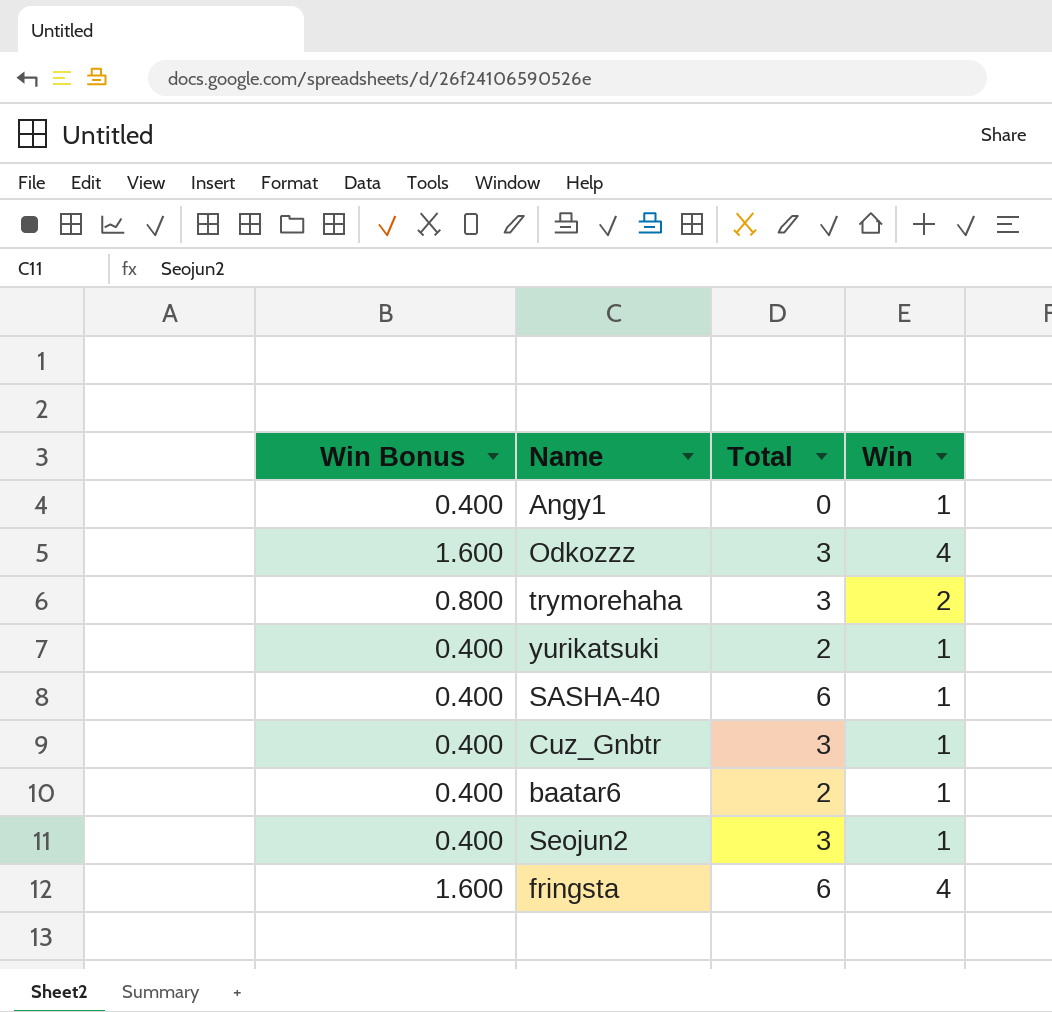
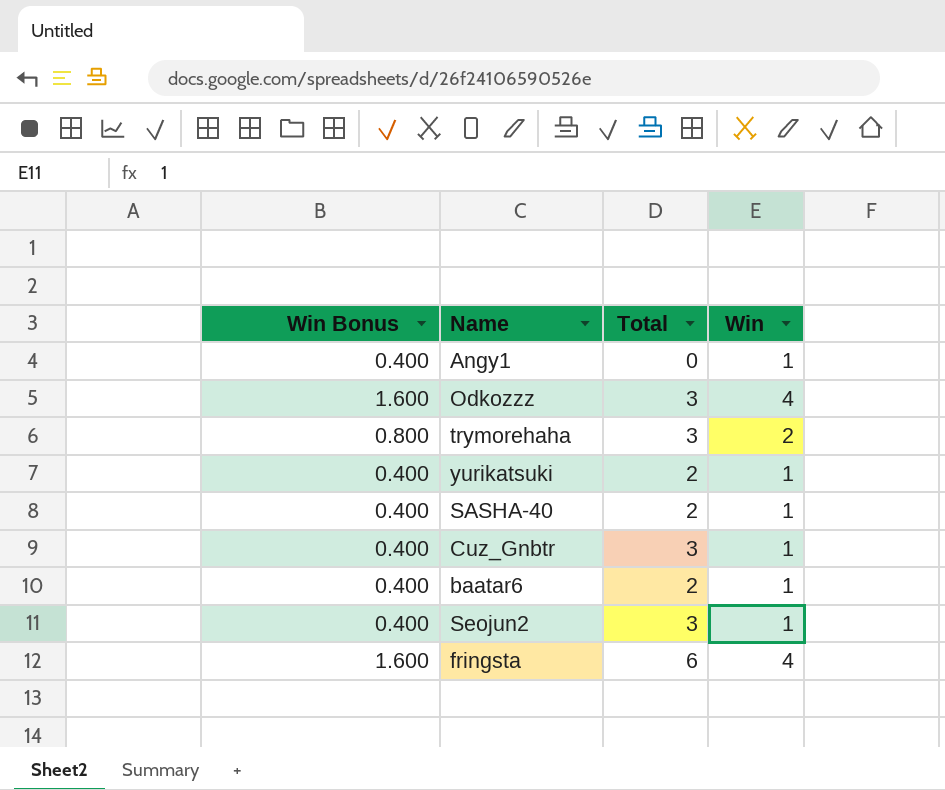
SASHA-40 | Total: 6 -> 2

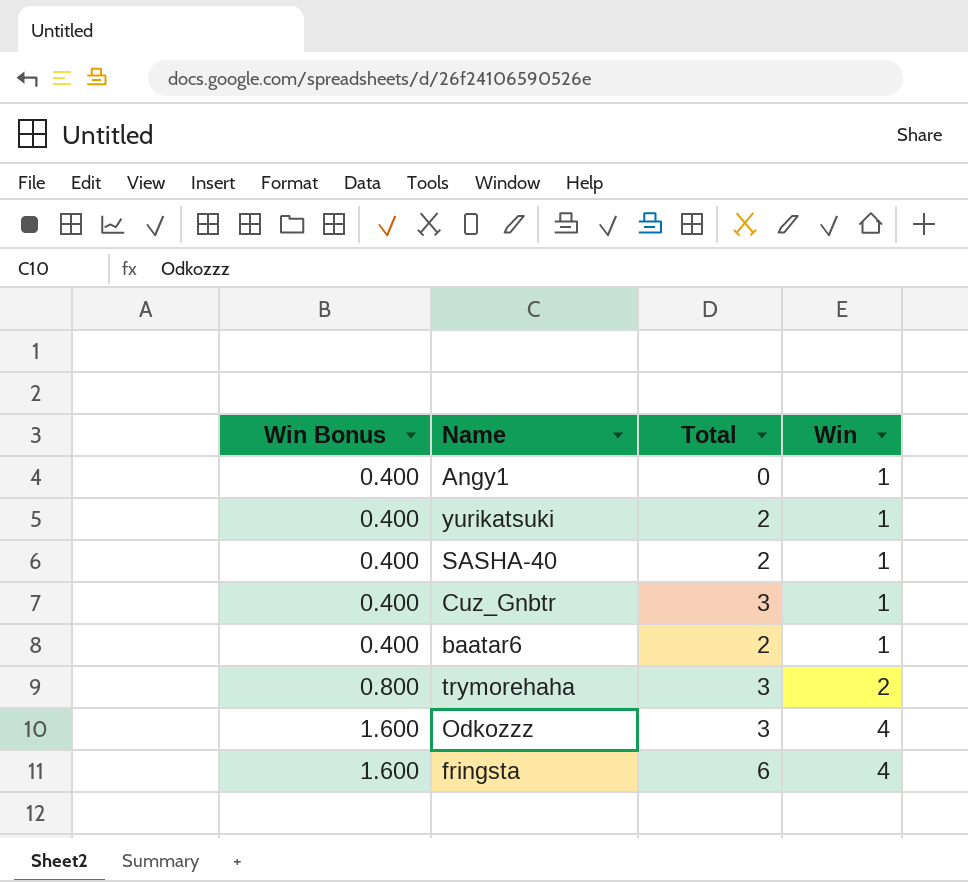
row order: none -> Win Bonus ascending
row Seojun2: 0.400 | 3 | 1 -> none

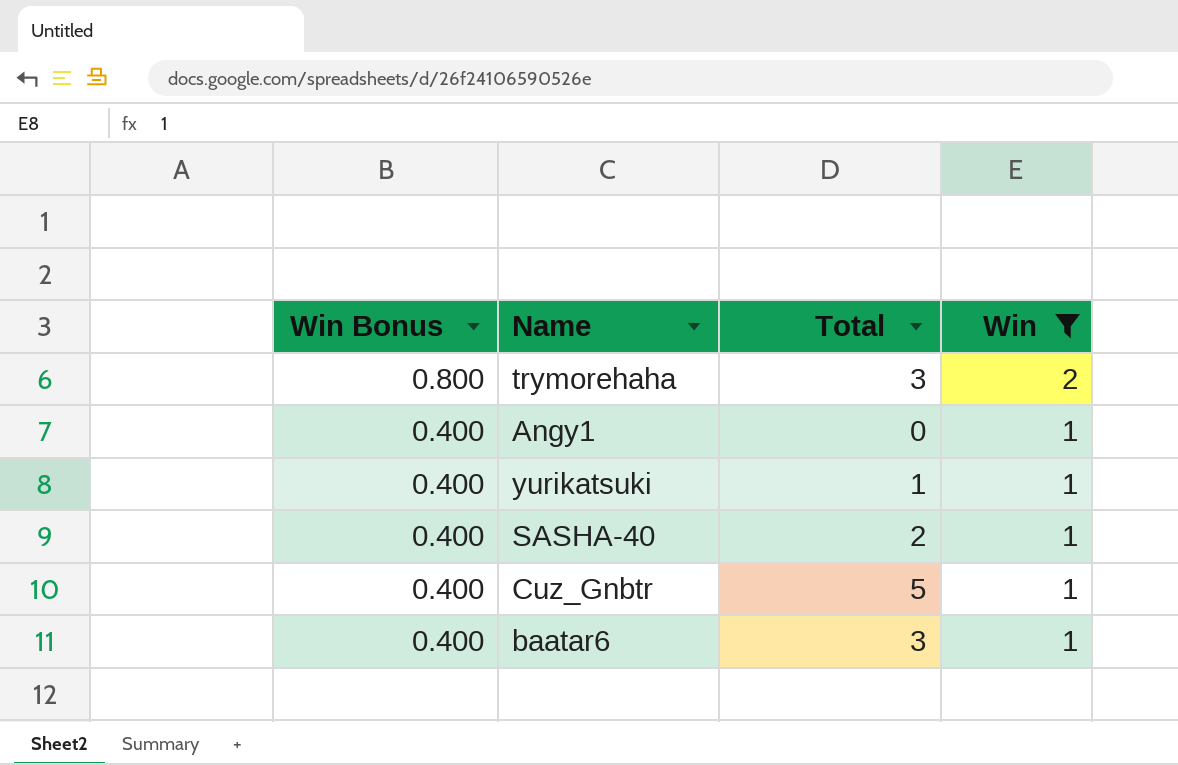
filter: none -> Win != 4
row order: Win Bonus ascending -> Win Bonus descending
yurikatsuki | Total: 2 -> 1
Cuz_Gnbtr | Total: 3 -> 5
baatar6 | Total: 2 -> 3

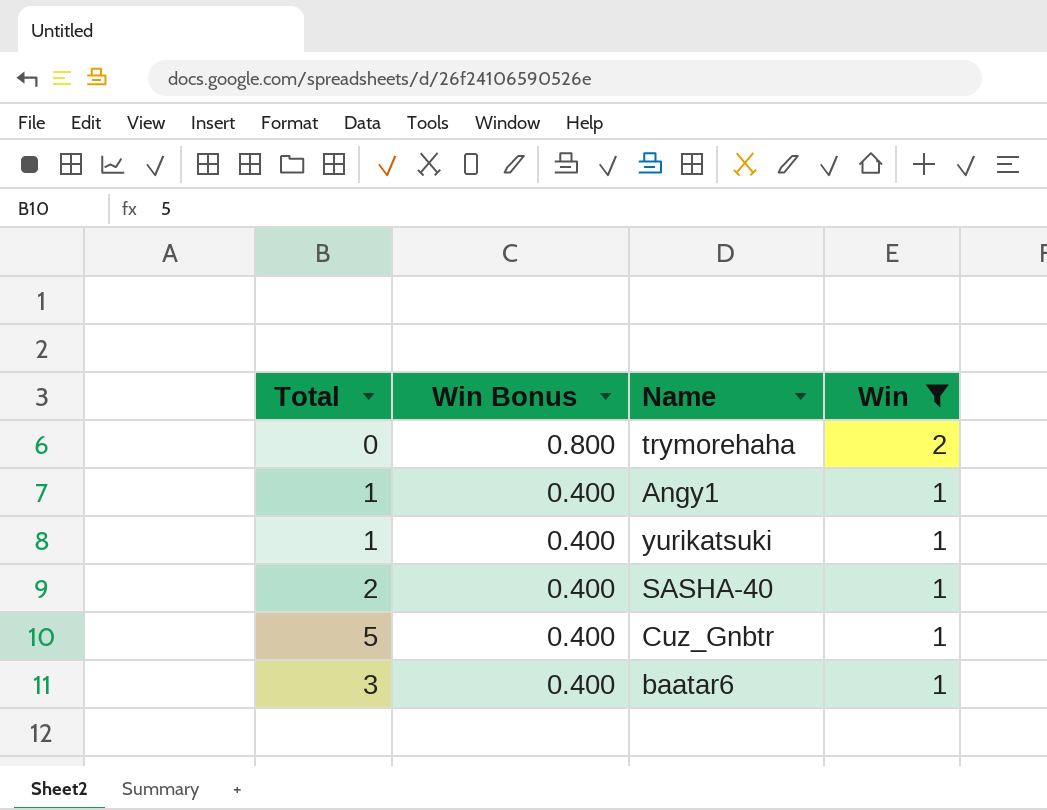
column Total | position: 3 -> 1
trymorehaha | Total: 3 -> 0
Angy1 | Total: 0 -> 1

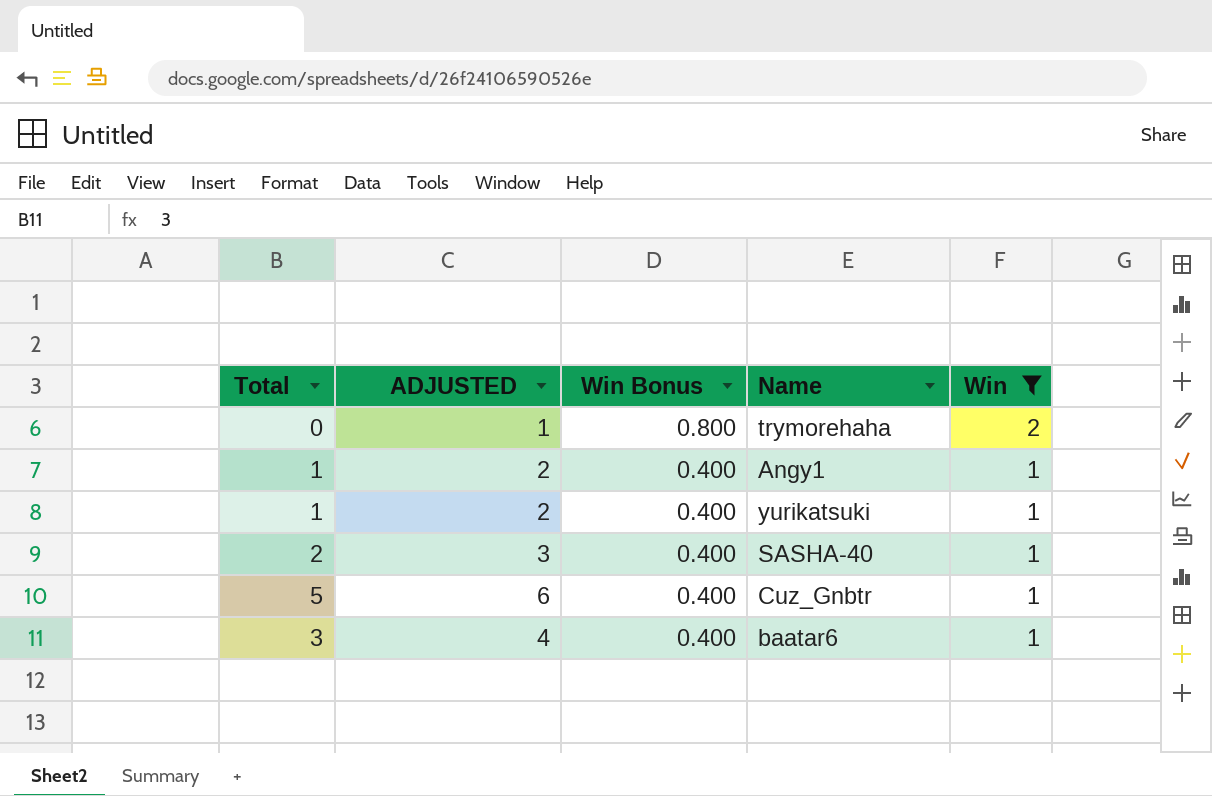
column ADJUSTED | formula: none -> [Total] + 1

